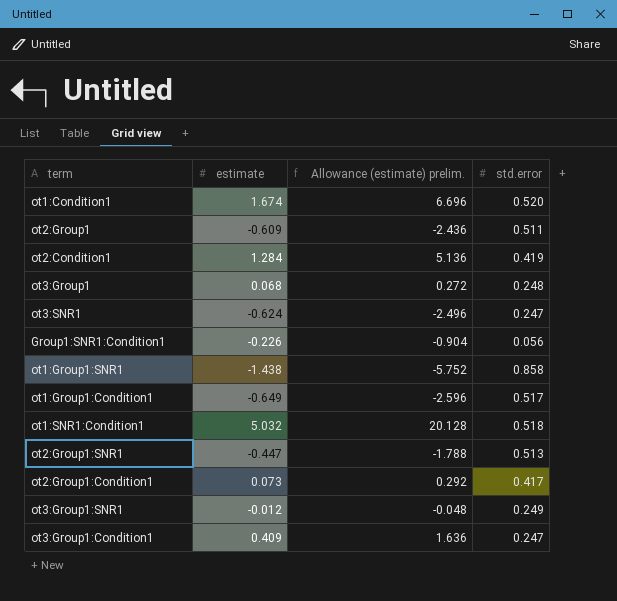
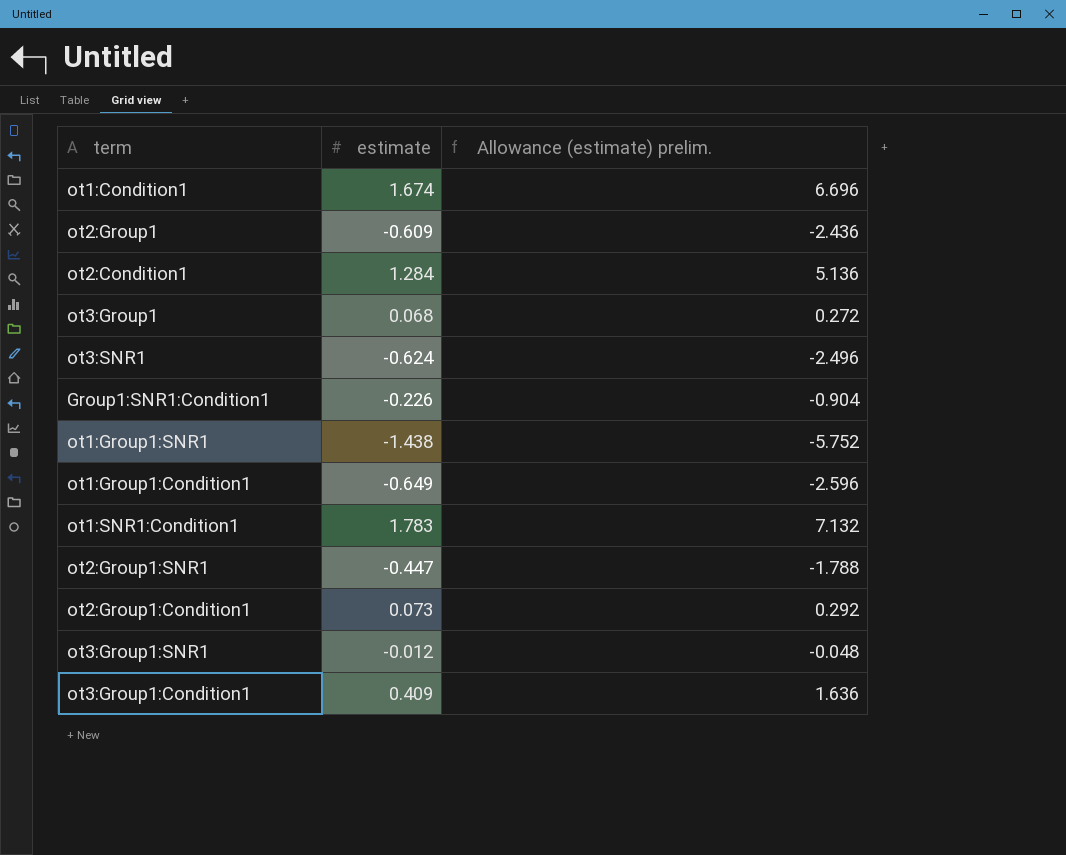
column std.error | position: 4 -> none
ot1:SNR1:Condition1 | estimate: 5.032 -> 1.783
ot1:SNR1:Condition1 | Allowance (estimate) prelim.: 20.128 -> 7.132

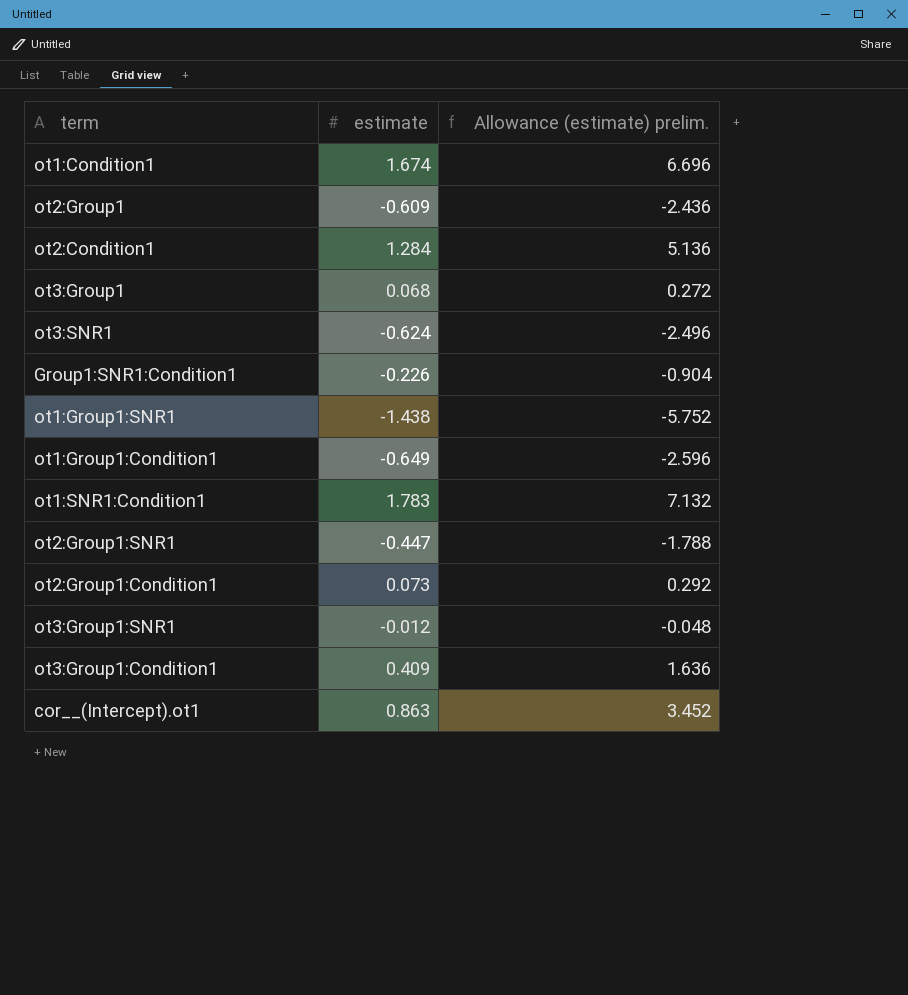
row cor__(Intercept).ot1: none -> 0.863 | 3.452

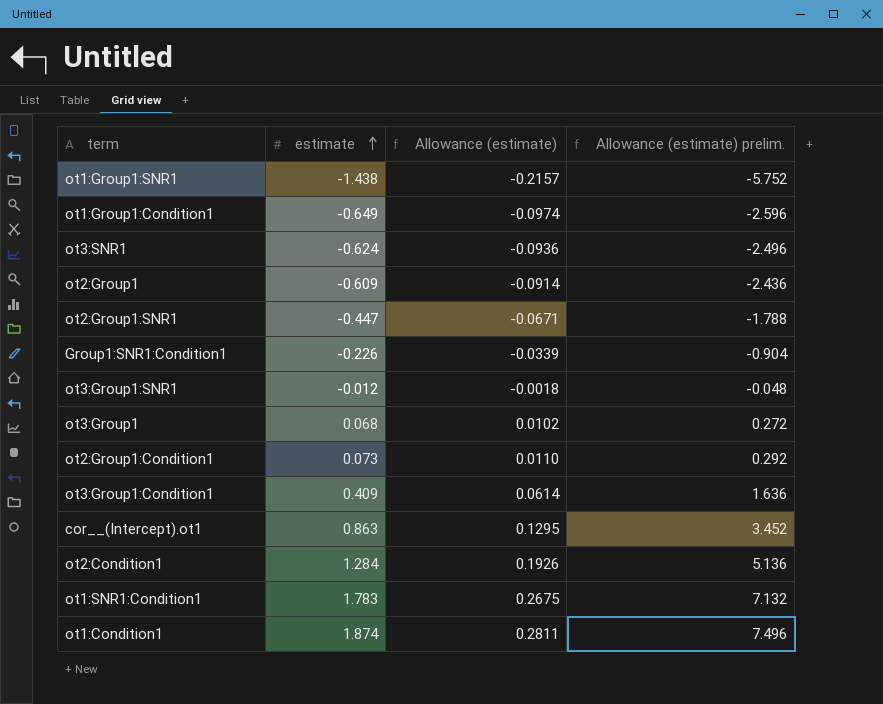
row order: none -> estimate ascending
column Allowance (estimate) | formula: none -> [estimate] * 0.15
ot1:Condition1 | estimate: 1.674 -> 1.874
ot1:Condition1 | Allowance (estimate) prelim.: 6.696 -> 7.496

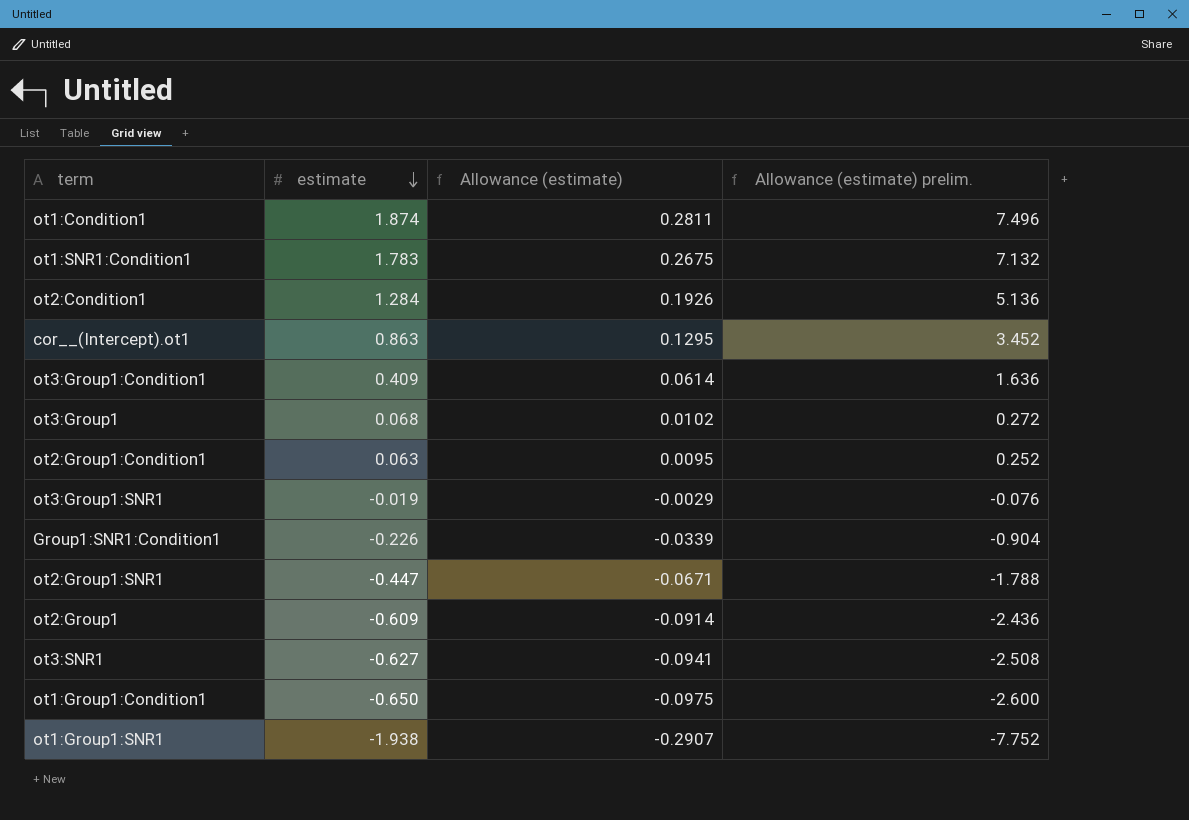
row order: estimate ascending -> estimate descending
ot2:Group1:Condition1 | estimate: 0.073 -> 0.063
ot2:Group1:Condition1 | Allowance (estimate): 0.0110 -> 0.0095
ot2:Group1:Condition1 | Allowance (estimate) prelim.: 0.292 -> 0.252
ot3:Group1:SNR1 | estimate: -0.012 -> -0.019
ot3:Group1:SNR1 | Allowance (estimate): -0.0018 -> -0.0029
ot3:Group1:SNR1 | Allowance (estimate) prelim.: -0.048 -> -0.076
ot3:SNR1 | estimate: -0.624 -> -0.627
ot3:SNR1 | Allowance (estimate): -0.0936 -> -0.0941
ot3:SNR1 | Allowance (estimate) prelim.: -2.496 -> -2.508
ot1:Group1:Condition1 | estimate: -0.649 -> -0.650
ot1:Group1:Condition1 | Allowance (estimate): -0.0974 -> -0.0975
ot1:Group1:Condition1 | Allowance (estimate) prelim.: -2.596 -> -2.600
ot1:Group1:SNR1 | estimate: -1.438 -> -1.938
ot1:Group1:SNR1 | Allowance (estimate): -0.2157 -> -0.2907
ot1:Group1:SNR1 | Allowance (estimate) prelim.: -5.752 -> -7.752

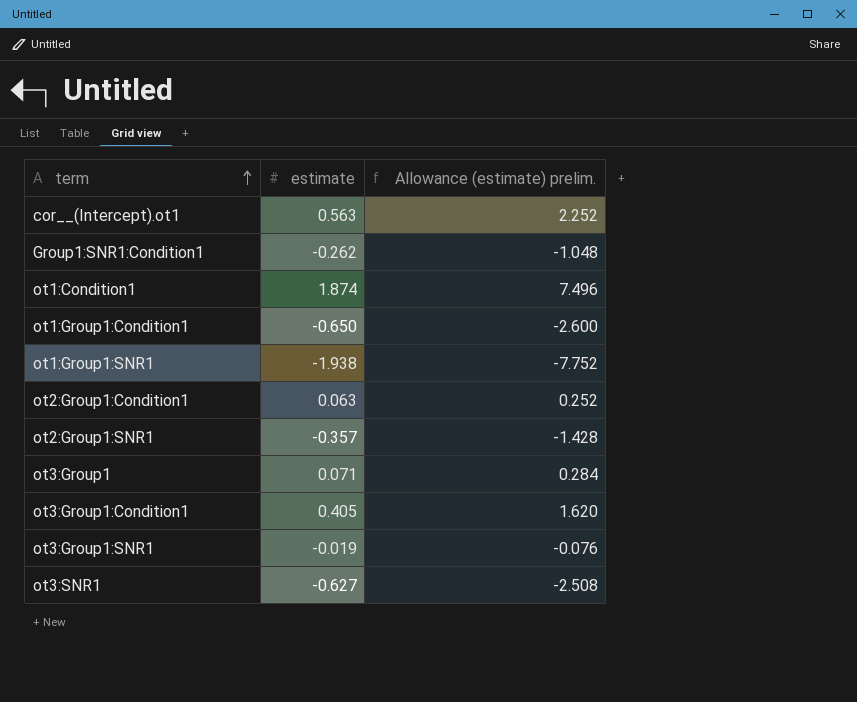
row order: estimate descending -> term ascending
column Allowance (estimate) | formula: [estimate] * 0.15 -> none
row ot1:SNR1:Condition1: 1.783 | 0.2675 | 7.132 -> none
row ot2:Condition1: 1.284 | 0.1926 | 5.136 -> none
row ot2:Group1: -0.609 | -0.0914 | -2.436 -> none
cor__(Intercept).ot1 | estimate: 0.863 -> 0.563
cor__(Intercept).ot1 | Allowance (estimate) prelim.: 3.452 -> 2.252
Group1:SNR1:Condition1 | estimate: -0.226 -> -0.262
Group1:SNR1:Condition1 | Allowance (estimate) prelim.: -0.904 -> -1.048
ot2:Group1:SNR1 | estimate: -0.447 -> -0.357
ot2:Group1:SNR1 | Allowance (estimate) prelim.: -1.788 -> -1.428
ot3:Group1 | estimate: 0.068 -> 0.071
ot3:Group1 | Allowance (estimate) prelim.: 0.272 -> 0.284
ot3:Group1:Condition1 | estimate: 0.409 -> 0.405
ot3:Group1:Condition1 | Allowance (estimate) prelim.: 1.636 -> 1.620

